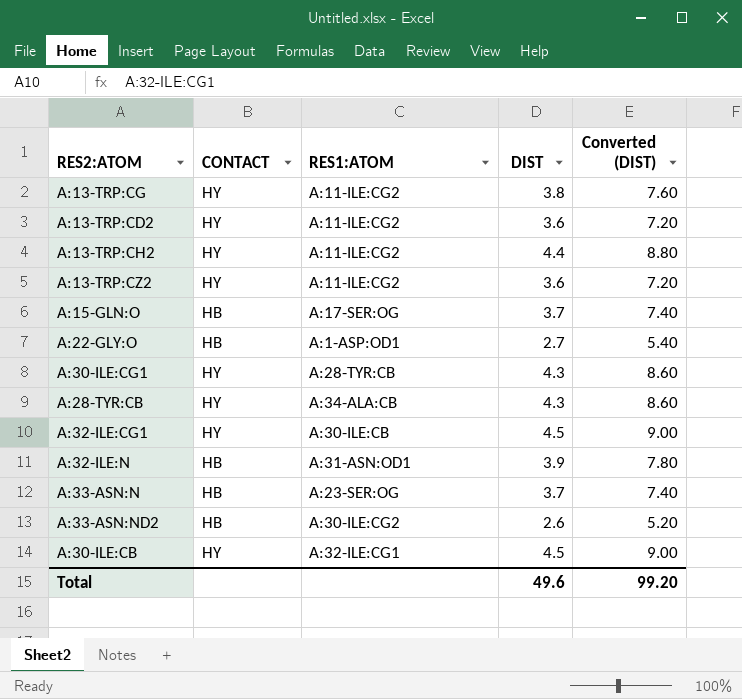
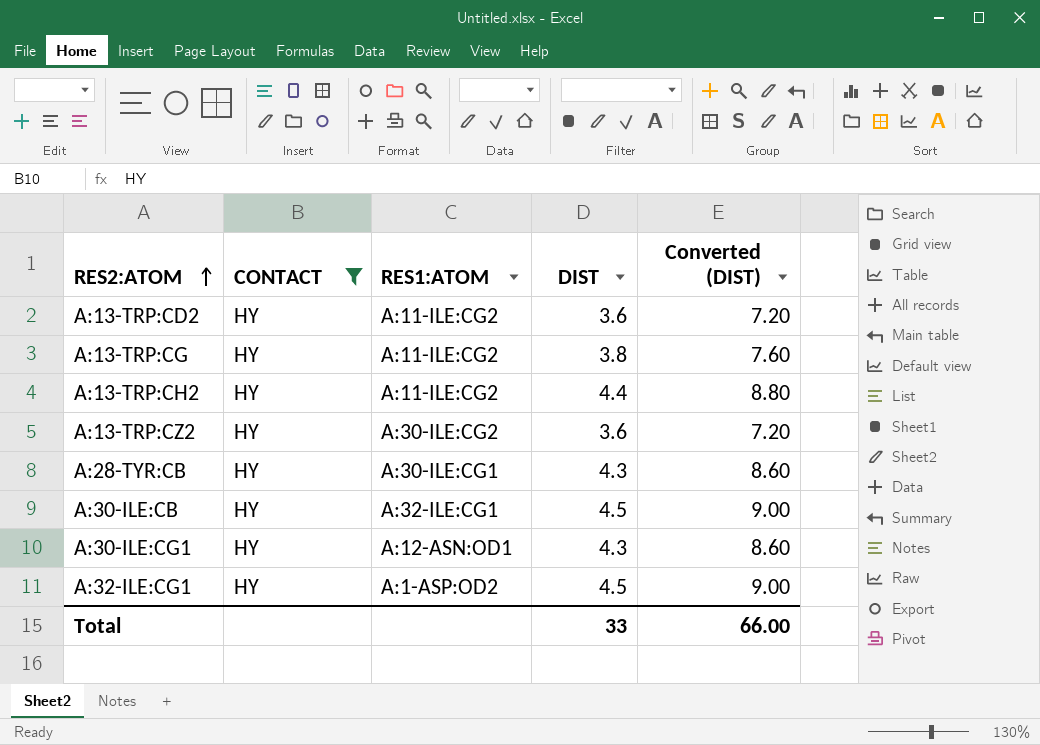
filter: none -> CONTACT = HY
row order: none -> RES2:ATOM ascending
A:13-TRP:CZ2 | RES1:ATOM: A:11-ILE:CG2 -> A:30-ILE:CG2
A:28-TYR:CB | RES1:ATOM: A:34-ALA:CB -> A:30-ILE:CG1
A:30-ILE:CG1 | RES1:ATOM: A:28-TYR:CB -> A:12-ASN:OD1
A:32-ILE:CG1 | RES1:ATOM: A:30-ILE:CB -> A:1-ASP:OD2
Total | DIST: 49.6 -> 33
Total | Converted (DIST): 99.20 -> 66.00

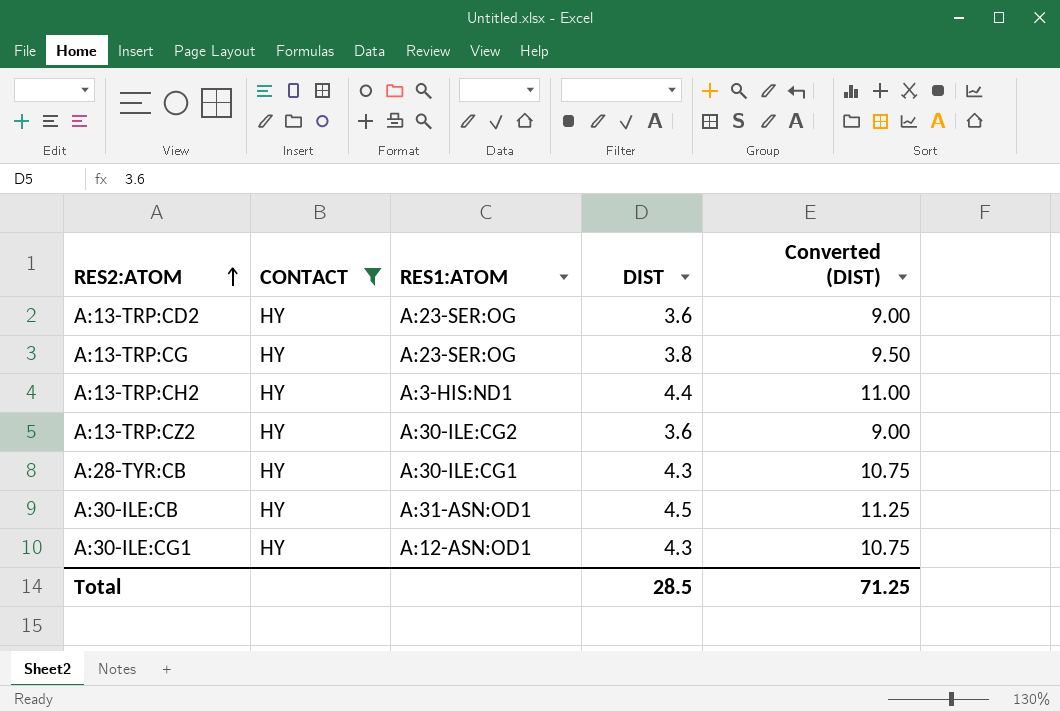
column Converted (DIST) | formula: [DIST] * 2 -> [DIST] * 2.5
row A:32-ILE:CG1: HY | A:1-ASP:OD2 | 4.5 | 9.00 -> none
A:13-TRP:CD2 | RES1:ATOM: A:11-ILE:CG2 -> A:23-SER:OG
A:13-TRP:CG | RES1:ATOM: A:11-ILE:CG2 -> A:23-SER:OG
A:13-TRP:CH2 | RES1:ATOM: A:11-ILE:CG2 -> A:3-HIS:ND1
A:30-ILE:CB | RES1:ATOM: A:32-ILE:CG1 -> A:31-ASN:OD1
Total | DIST: 33 -> 28.5
Total | Converted (DIST): 66.00 -> 71.25

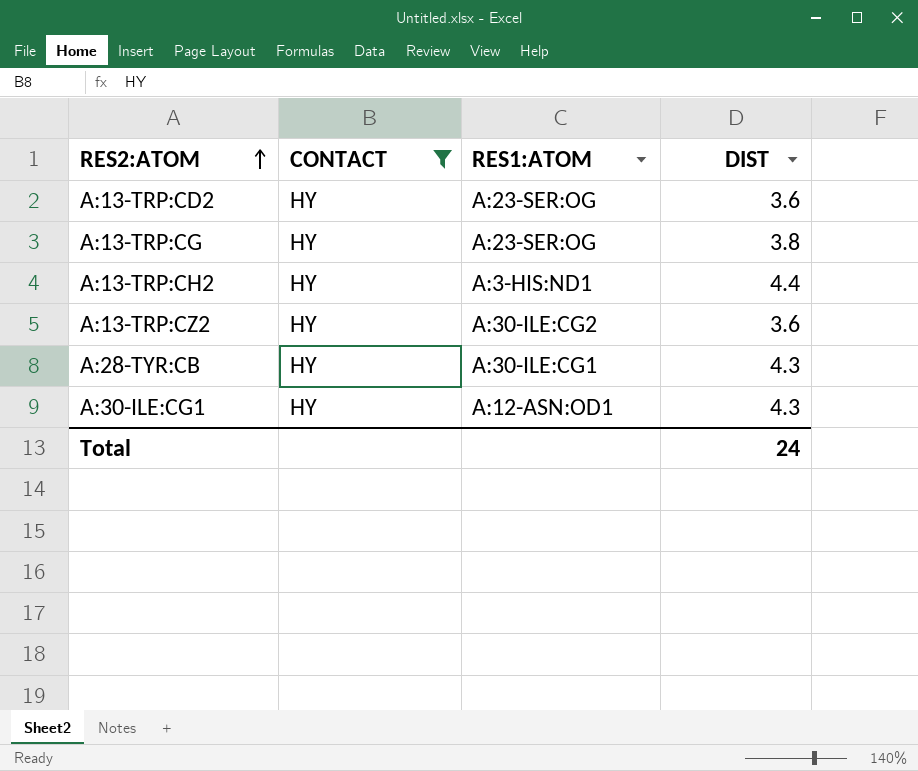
column Converted (DIST) | formula: [DIST] * 2.5 -> none
row A:30-ILE:CB: HY | A:31-ASN:OD1 | 4.5 | 11.25 -> none
Total | DIST: 28.5 -> 24

